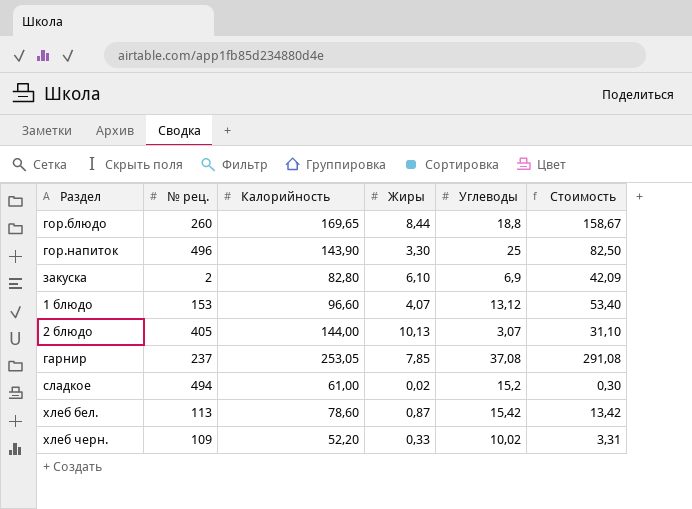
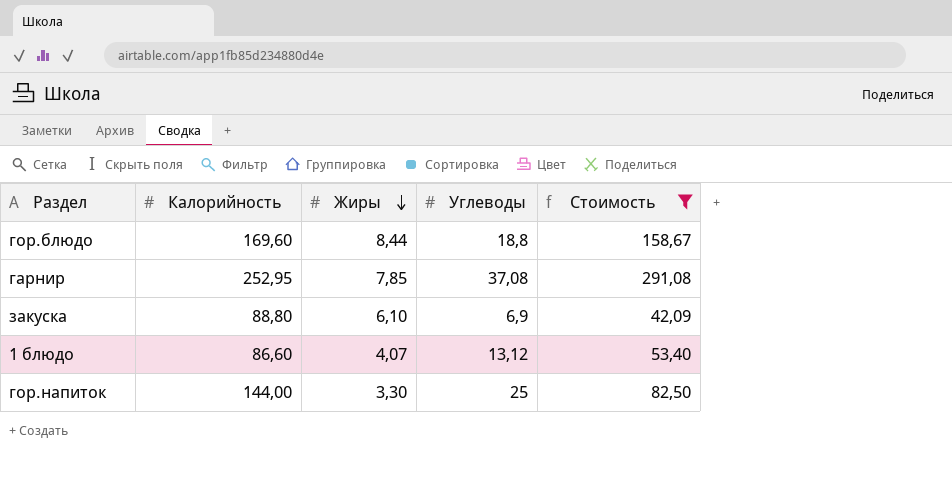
filter: none -> Стоимость >= 42,09
row order: none -> Жиры descending
column № рец. | position: 2 -> none
гор.блюдо | Калорийность: 169,65 -> 169,60
гарнир | Калорийность: 253,05 -> 252,95
закуска | Калорийность: 82,80 -> 88,80
1 блюдо | Калорийность: 96,60 -> 86,60
гор.напиток | Калорийность: 143,90 -> 144,00

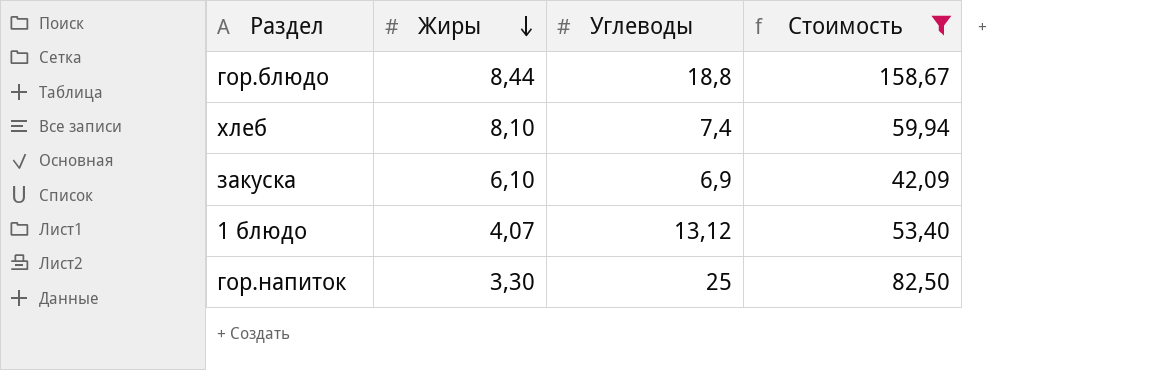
column Калорийность | position: 2 -> none
row гарнир: 252,95 | 7,85 | 37,08 | 291,08 -> none
row хлеб: none -> 8,10 | 7,4 | 59,94

